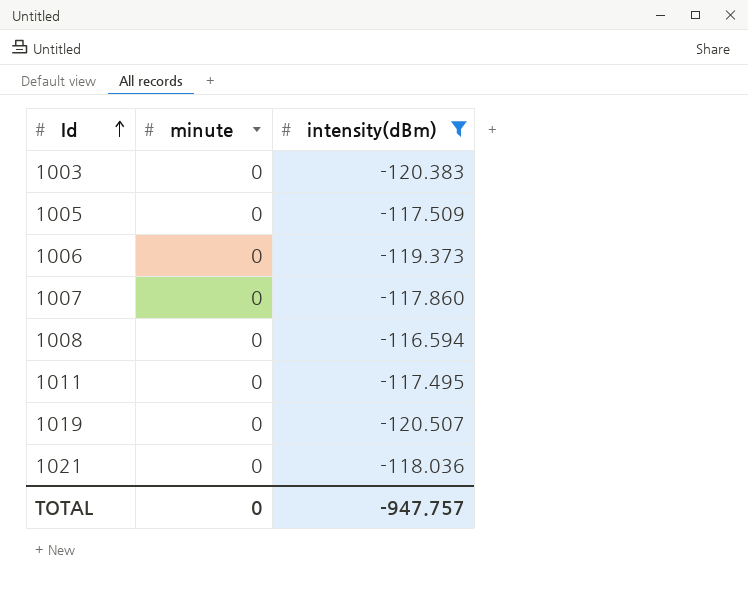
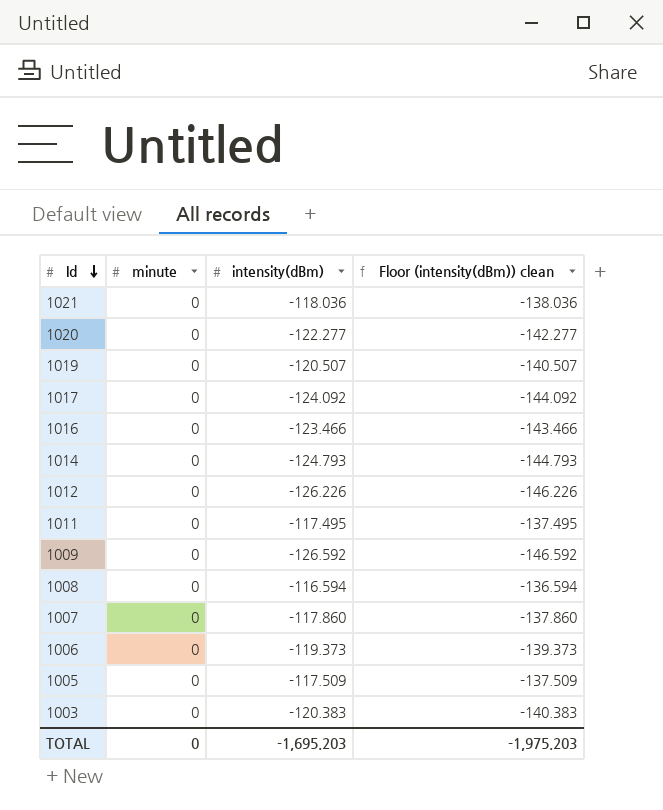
filter: intensity(dBm) >= -120.507 -> none
row order: Id ascending -> Id descending
column Floor (intensity(dBm)) clean | formula: none -> [intensity(dBm)] - 20
TOTAL | intensity(dBm): -947.757 -> -1,695.203

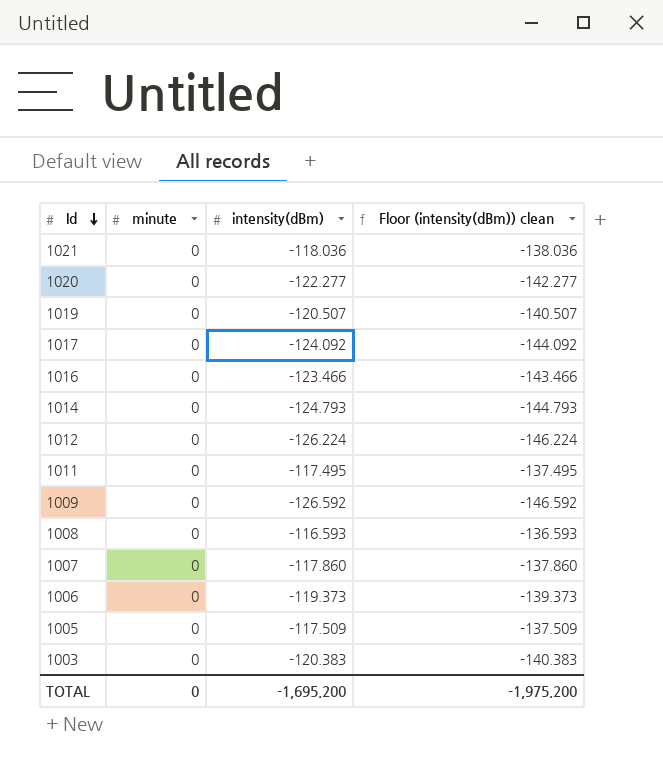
1012 | intensity(dBm): -126.226 -> -126.224
1012 | Floor (intensity(dBm)) clean: -146.226 -> -146.224
1008 | intensity(dBm): -116.594 -> -116.593
1008 | Floor (intensity(dBm)) clean: -136.594 -> -136.593
TOTAL | intensity(dBm): -1,695.203 -> -1,695.200
TOTAL | Floor (intensity(dBm)) clean: -1,975.203 -> -1,975.200

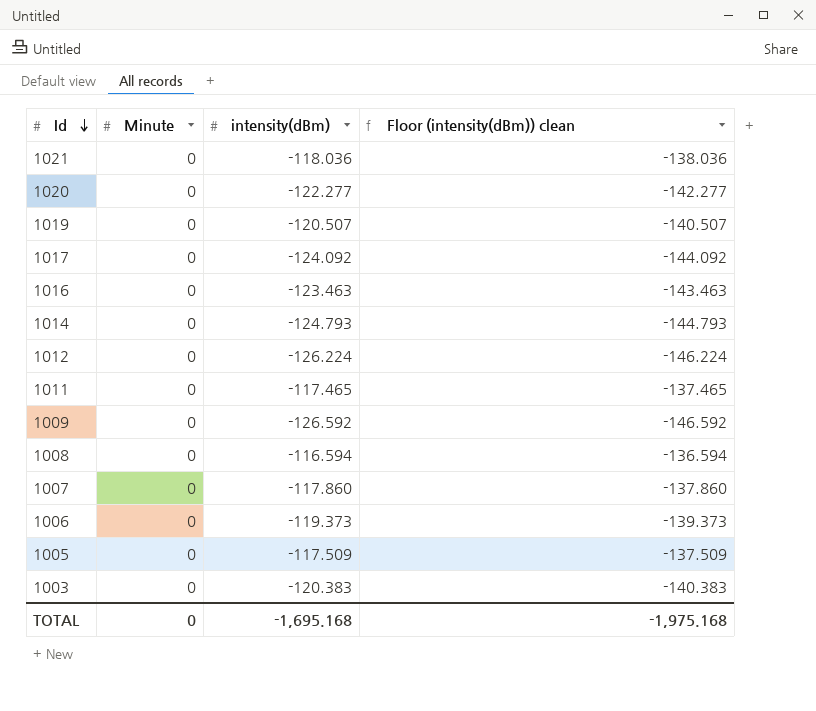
column name: minute -> Minute
1016 | intensity(dBm): -123.466 -> -123.463
1016 | Floor (intensity(dBm)) clean: -143.466 -> -143.463
1011 | intensity(dBm): -117.495 -> -117.465
1011 | Floor (intensity(dBm)) clean: -137.495 -> -137.465
1008 | intensity(dBm): -116.593 -> -116.594
1008 | Floor (intensity(dBm)) clean: -136.593 -> -136.594
TOTAL | intensity(dBm): -1,695.200 -> -1,695.168
TOTAL | Floor (intensity(dBm)) clean: -1,975.200 -> -1,975.168

